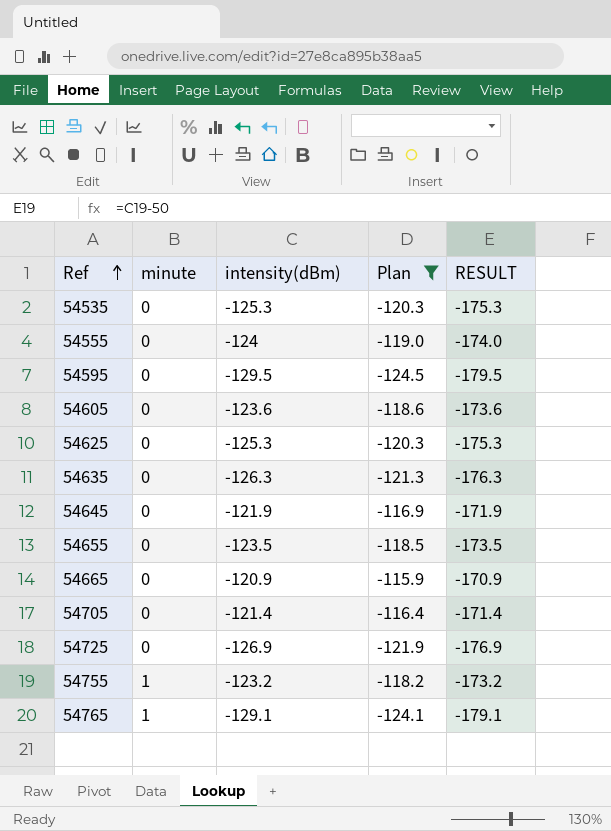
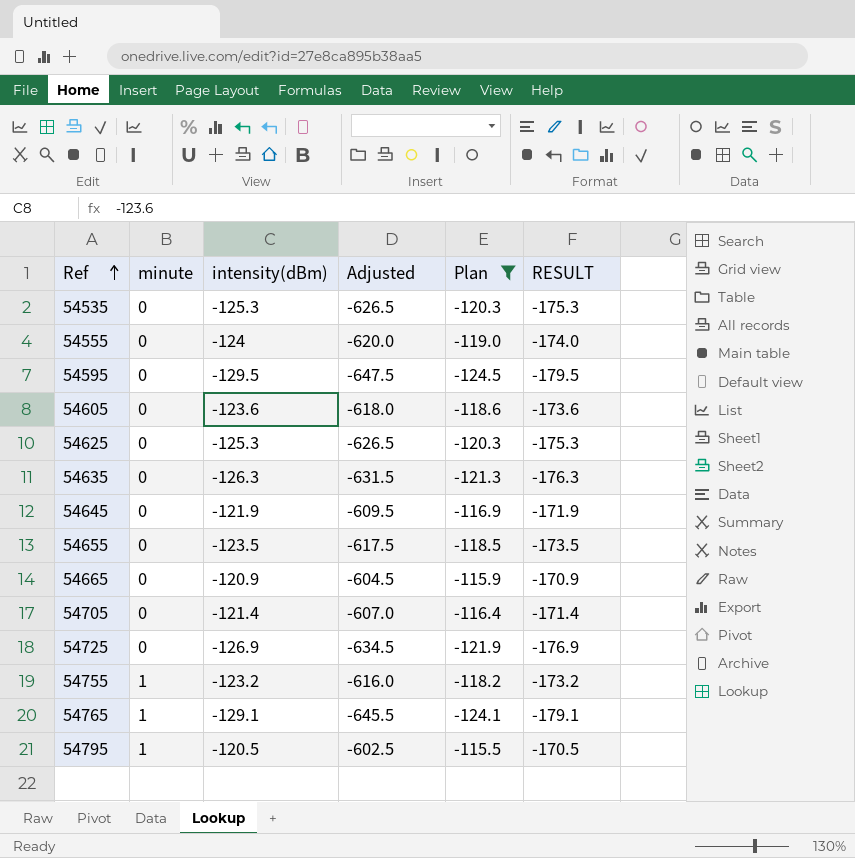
column Adjusted | formula: none -> [intensity(dBm)] * 5
row 54795: none -> 1 | -120.5 | -602.5 | -115.5 | -170.5

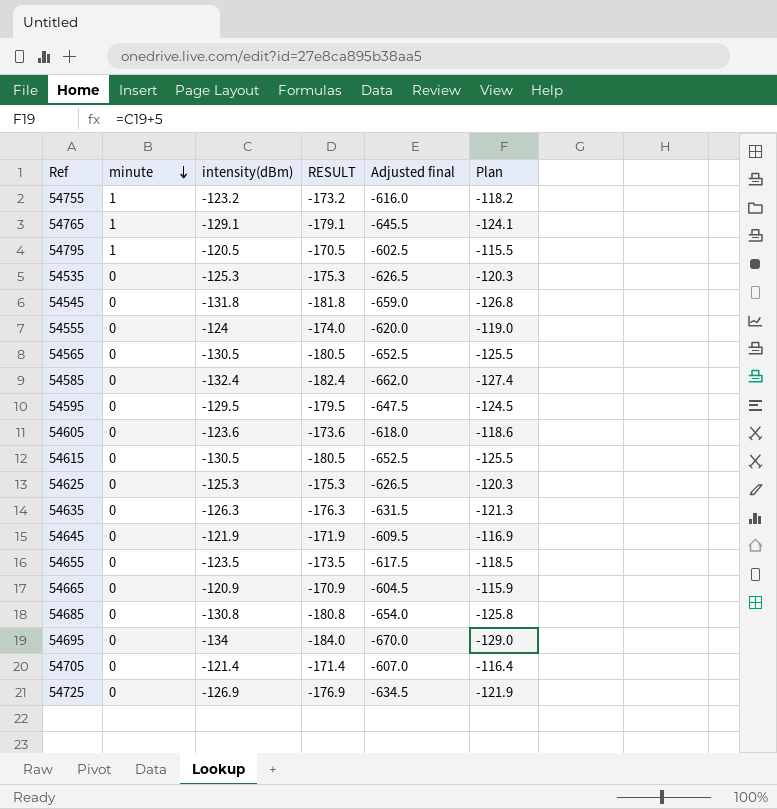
filter: Plan >= -124.5 -> none
row order: Ref ascending -> minute descending
column RESULT | position: 6 -> 4
column name: Adjusted -> Adjusted final

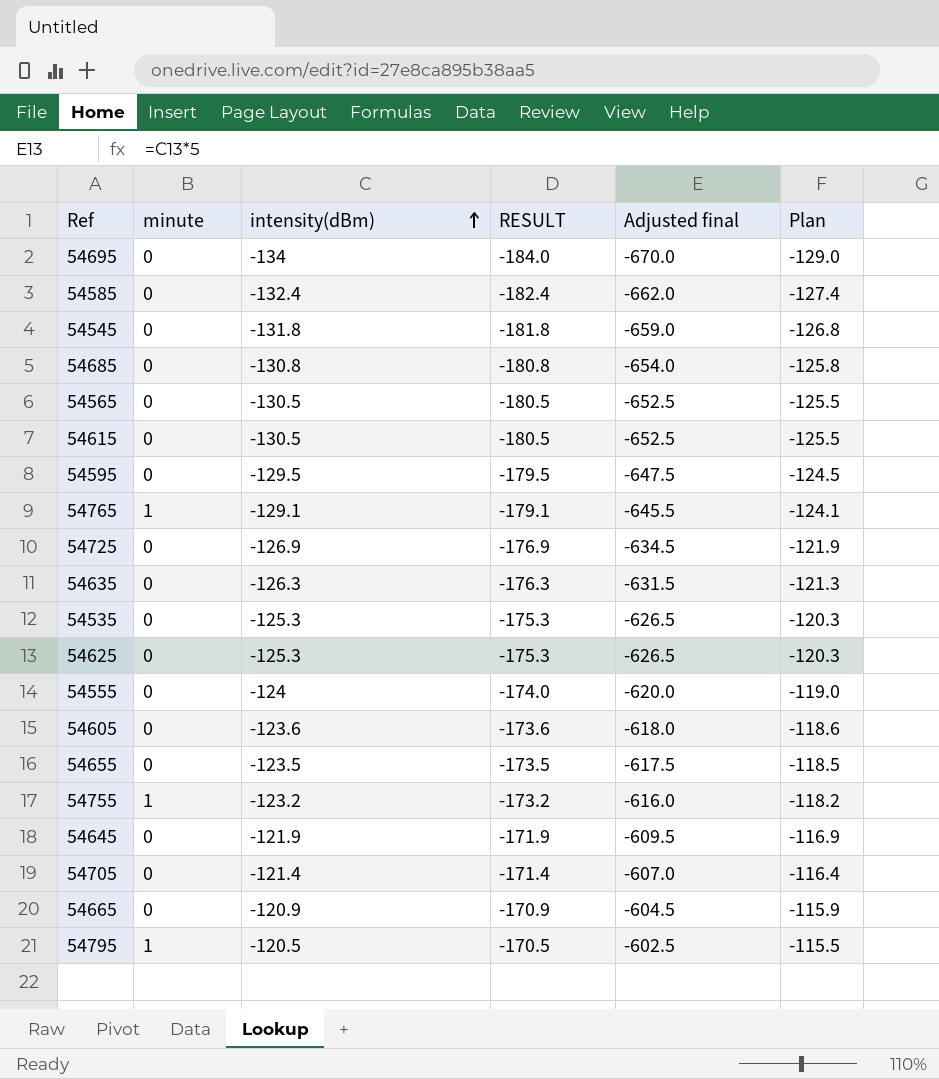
row order: minute descending -> intensity(dBm) ascending

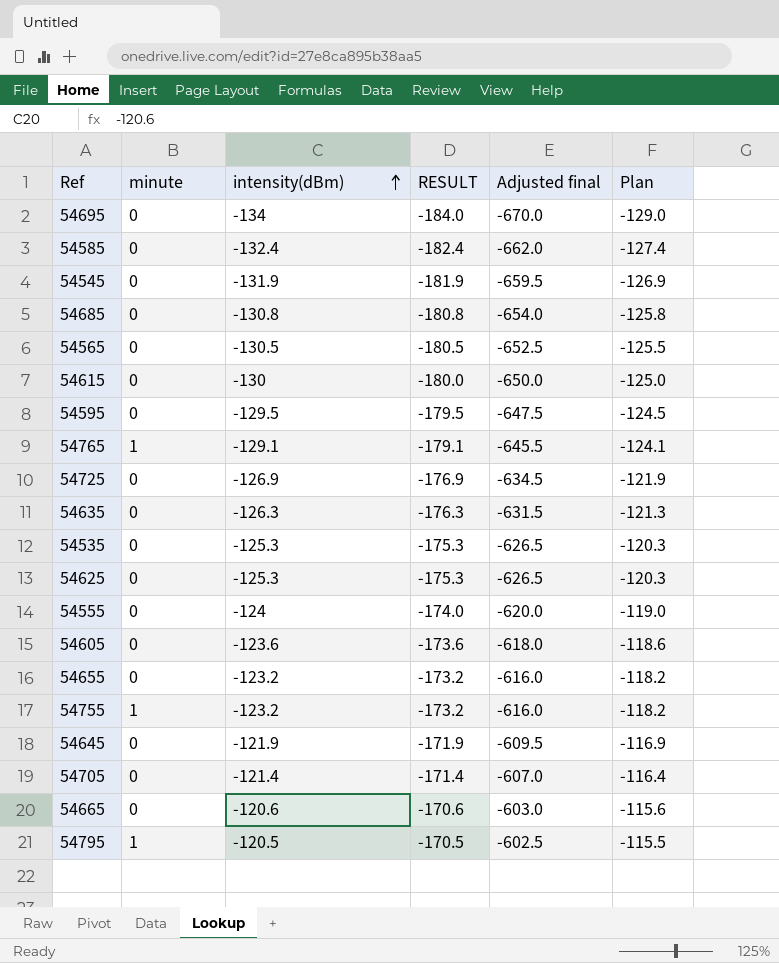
54545 | intensity(dBm): -131.8 -> -131.9
54545 | RESULT: -181.8 -> -181.9
54545 | Adjusted final: -659.0 -> -659.5
54545 | Plan: -126.8 -> -126.9
54615 | intensity(dBm): -130.5 -> -130
54615 | RESULT: -180.5 -> -180.0
54615 | Adjusted final: -652.5 -> -650.0
54615 | Plan: -125.5 -> -125.0
54655 | intensity(dBm): -123.5 -> -123.2
54655 | RESULT: -173.5 -> -173.2
54655 | Adjusted final: -617.5 -> -616.0
54655 | Plan: -118.5 -> -118.2
54665 | intensity(dBm): -120.9 -> -120.6
54665 | RESULT: -170.9 -> -170.6
54665 | Adjusted final: -604.5 -> -603.0
54665 | Plan: -115.9 -> -115.6

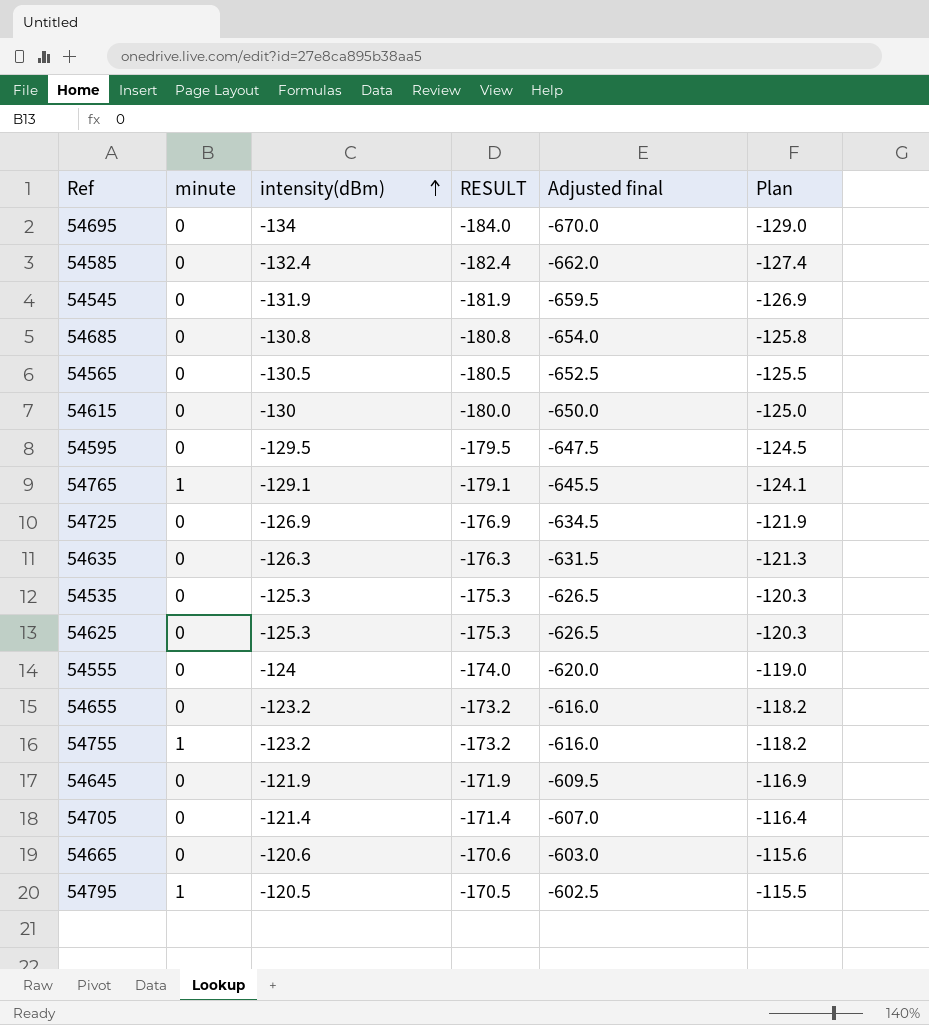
row 54605: 0 | -123.6 | -173.6 | -618.0 | -118.6 -> none

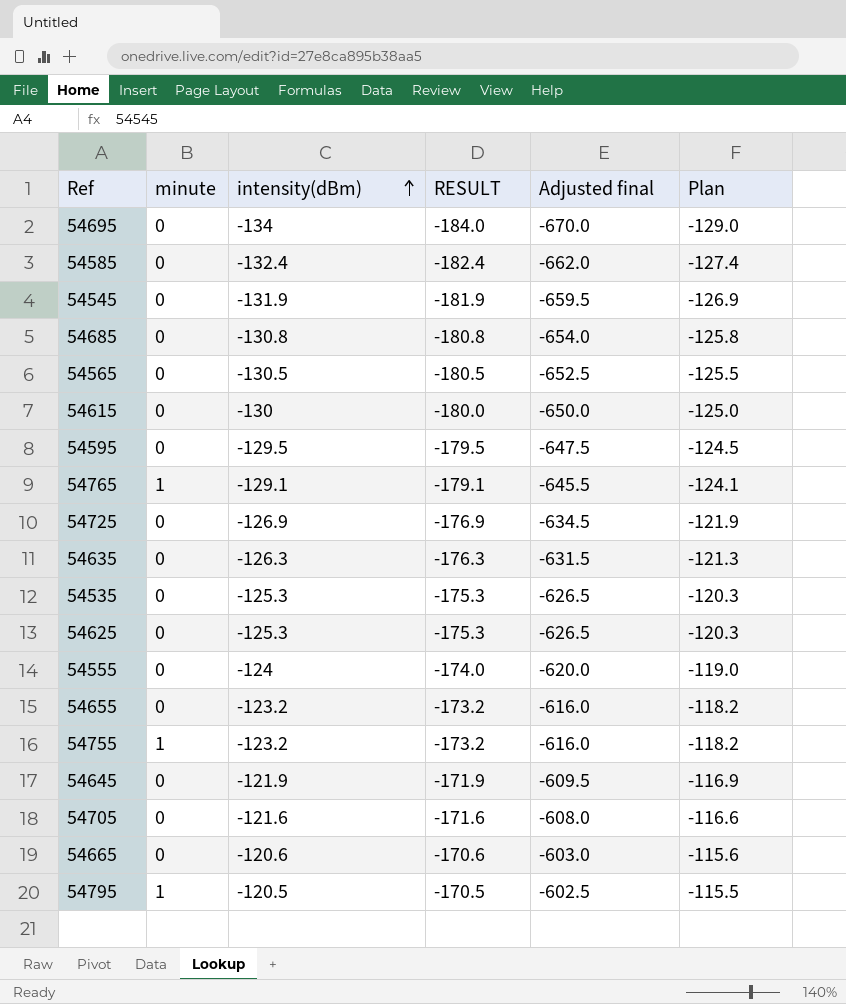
54705 | intensity(dBm): -121.4 -> -121.6
54705 | RESULT: -171.4 -> -171.6
54705 | Adjusted final: -607.0 -> -608.0
54705 | Plan: -116.4 -> -116.6

